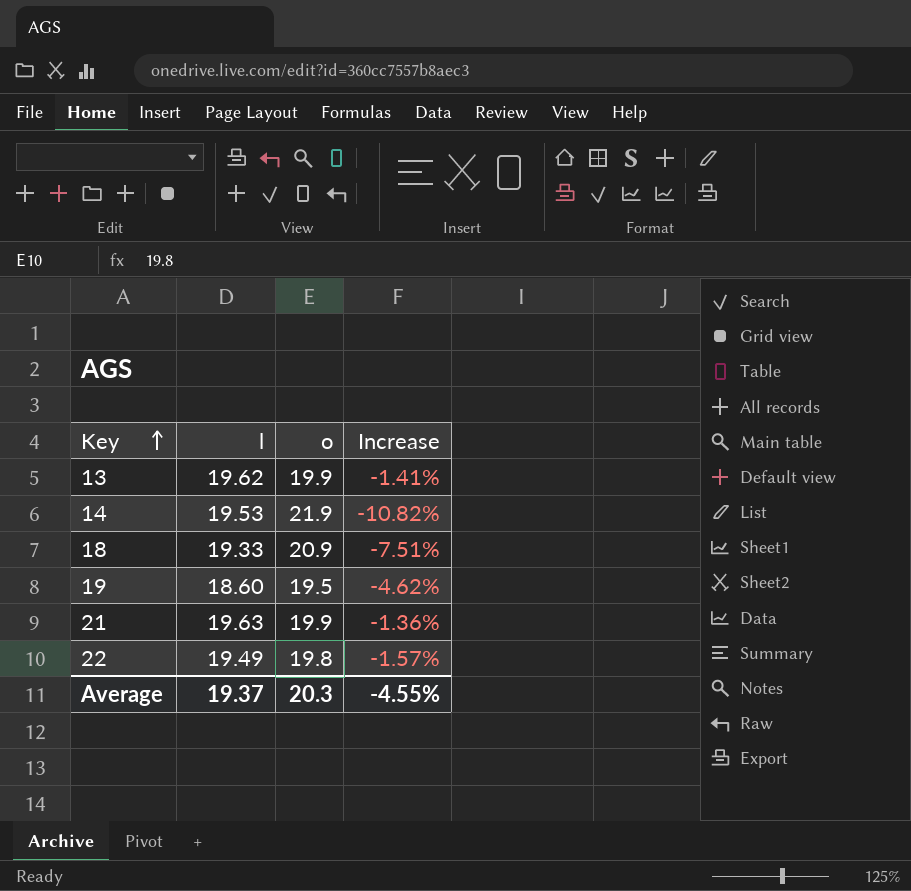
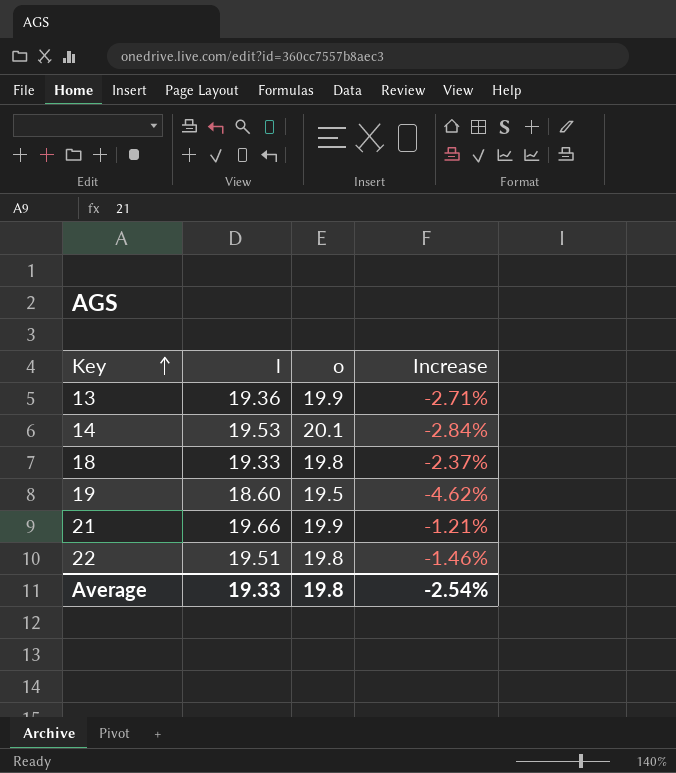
13 | l: 19.62 -> 19.36
13 | Increase: -1.41% -> -2.71%
14 | o: 21.9 -> 20.1
14 | Increase: -10.82% -> -2.84%
18 | o: 20.9 -> 19.8
18 | Increase: -7.51% -> -2.37%
21 | l: 19.63 -> 19.66
21 | Increase: -1.36% -> -1.21%
22 | l: 19.49 -> 19.51
22 | Increase: -1.57% -> -1.46%
Average | l: 19.37 -> 19.33
Average | o: 20.3 -> 19.8
Average | Increase: -4.55% -> -2.54%

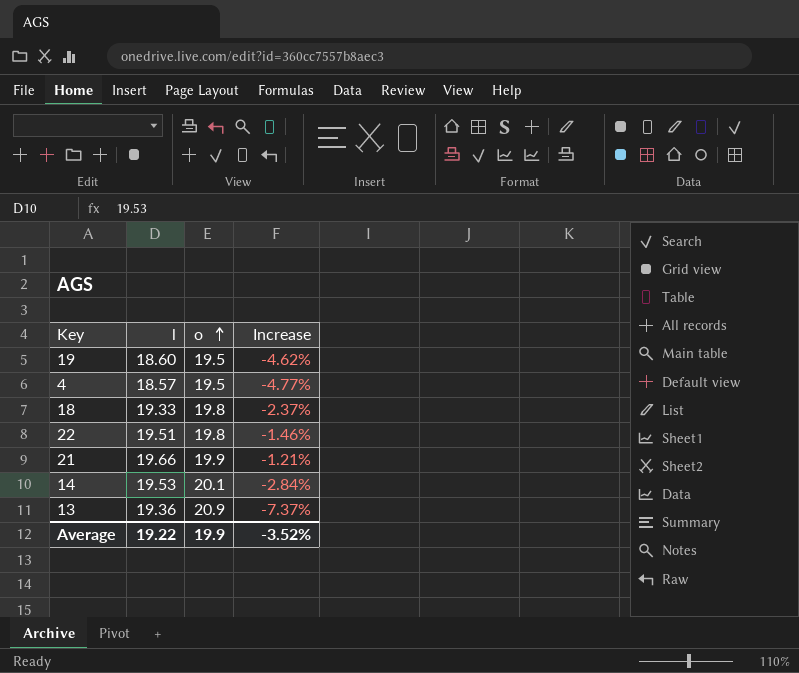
row order: Key ascending -> o ascending
row 4: none -> 18.57 | 19.5 | -4.77%
13 | o: 19.9 -> 20.9
13 | Increase: -2.71% -> -7.37%
Average | l: 19.33 -> 19.22
Average | o: 19.8 -> 19.9
Average | Increase: -2.54% -> -3.52%

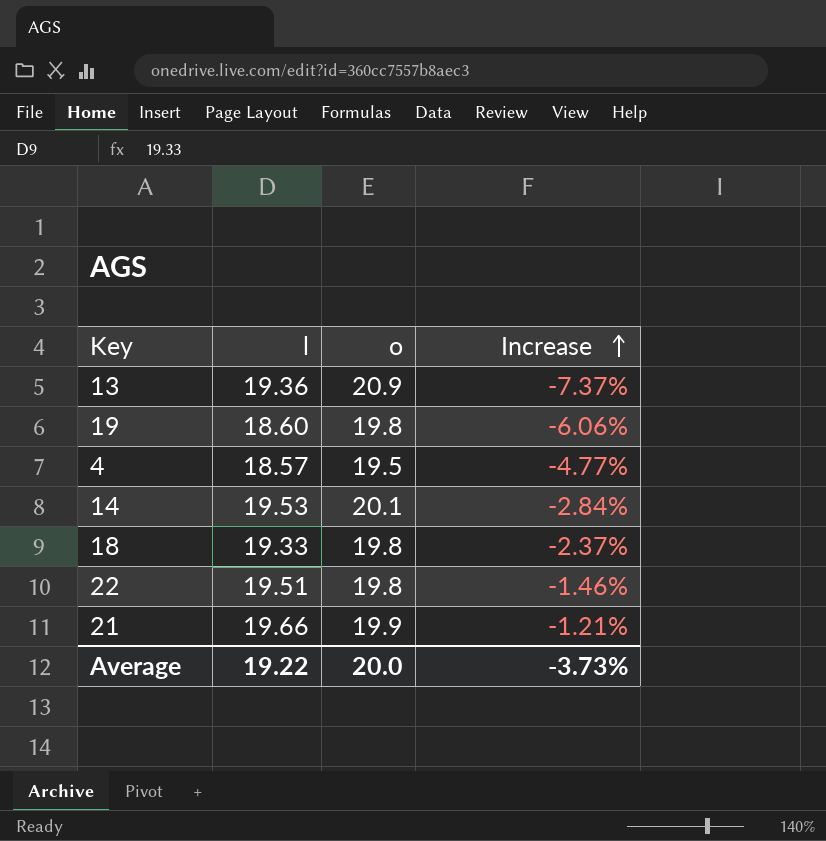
row order: o ascending -> Increase ascending
19 | o: 19.5 -> 19.8
19 | Increase: -4.62% -> -6.06%
Average | o: 19.9 -> 20.0
Average | Increase: -3.52% -> -3.73%

